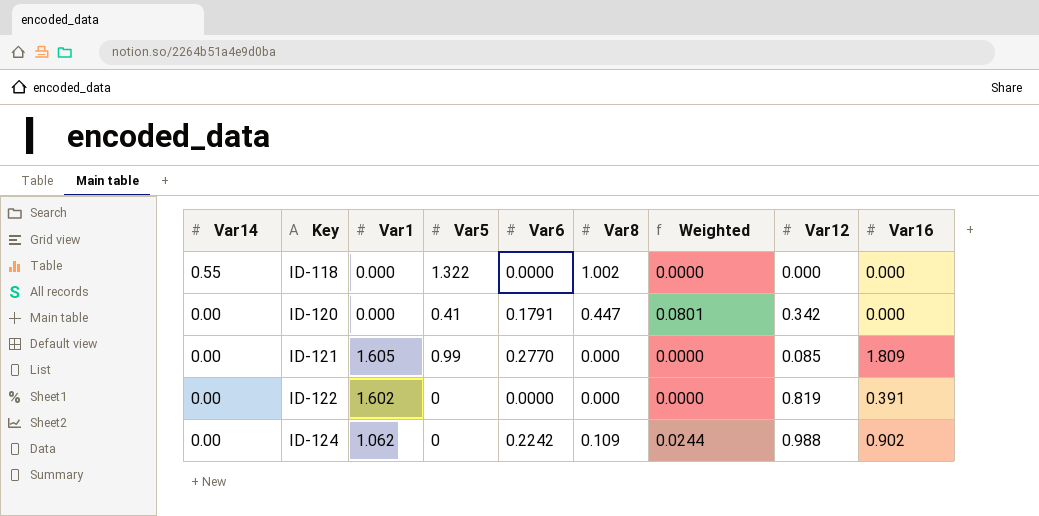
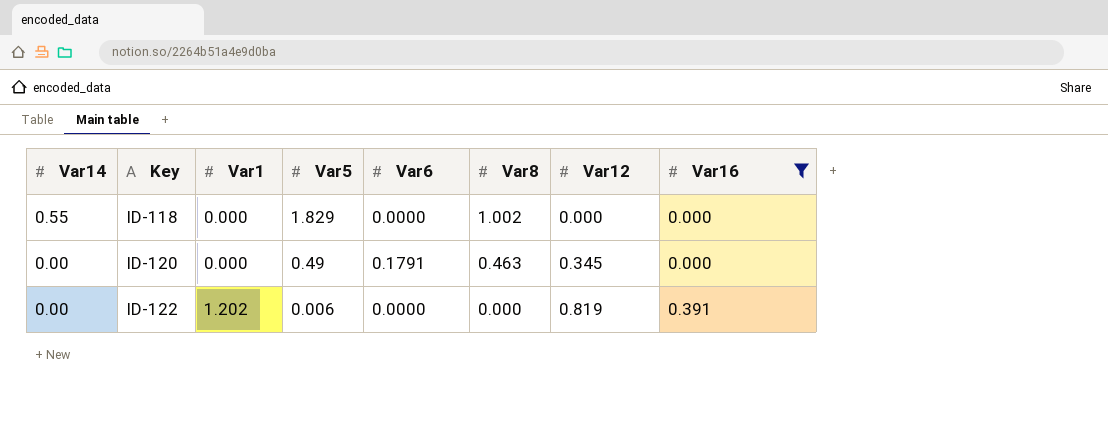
filter: none -> Var16 <= 0.391
column Weighted | formula: [Var6] * [Var8] -> none
ID-118 | Var5: 1.322 -> 1.829
ID-120 | Var5: 0.41 -> 0.49
ID-120 | Var8: 0.447 -> 0.463
ID-120 | Var12: 0.342 -> 0.345
ID-122 | Var1: 1.602 -> 1.202
ID-122 | Var5: 0 -> 0.006

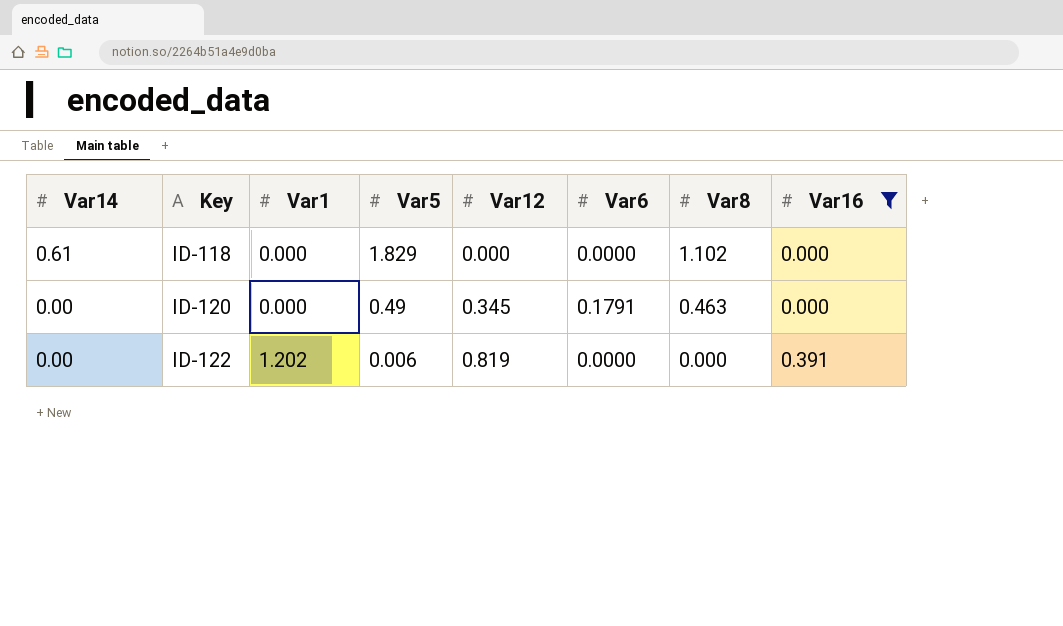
column Var12 | position: 7 -> 5
ID-118 | Var14: 0.55 -> 0.61
ID-118 | Var8: 1.002 -> 1.102

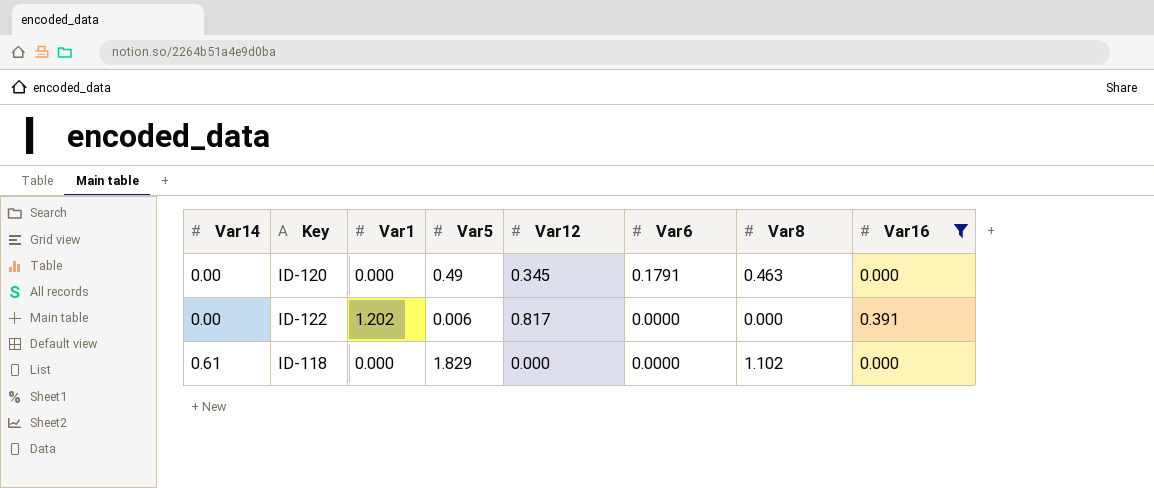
row order: Var14 descending -> Var14 ascending
ID-122 | Var12: 0.819 -> 0.817

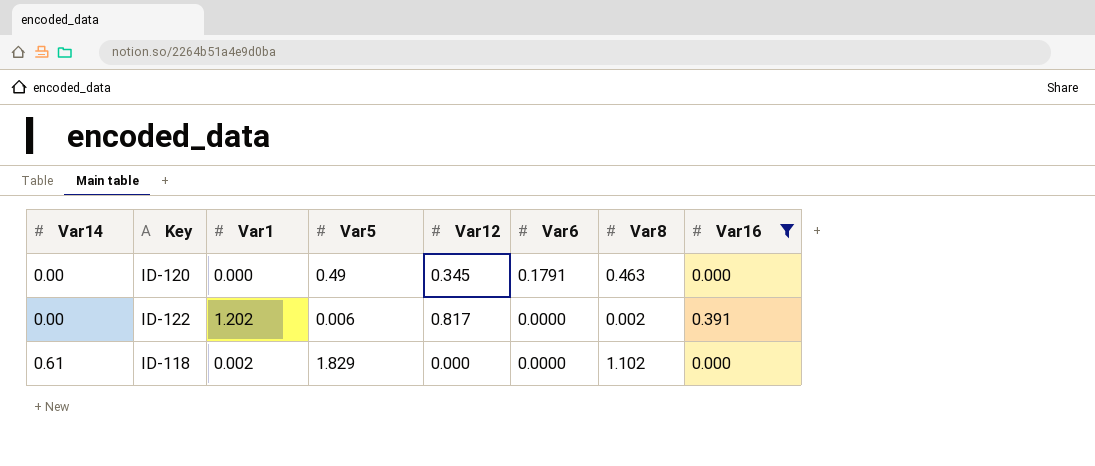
ID-122 | Var8: 0.000 -> 0.002
ID-118 | Var1: 0.000 -> 0.002

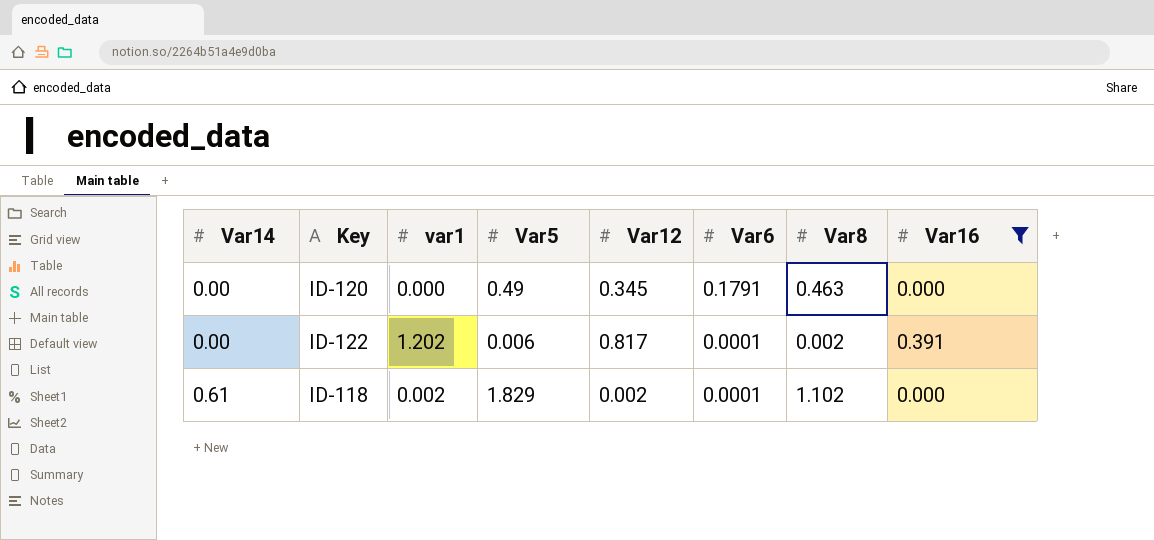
column name: Var1 -> var1
ID-122 | Var6: 0.0000 -> 0.0001
ID-118 | Var12: 0.000 -> 0.002
ID-118 | Var6: 0.0000 -> 0.0001

